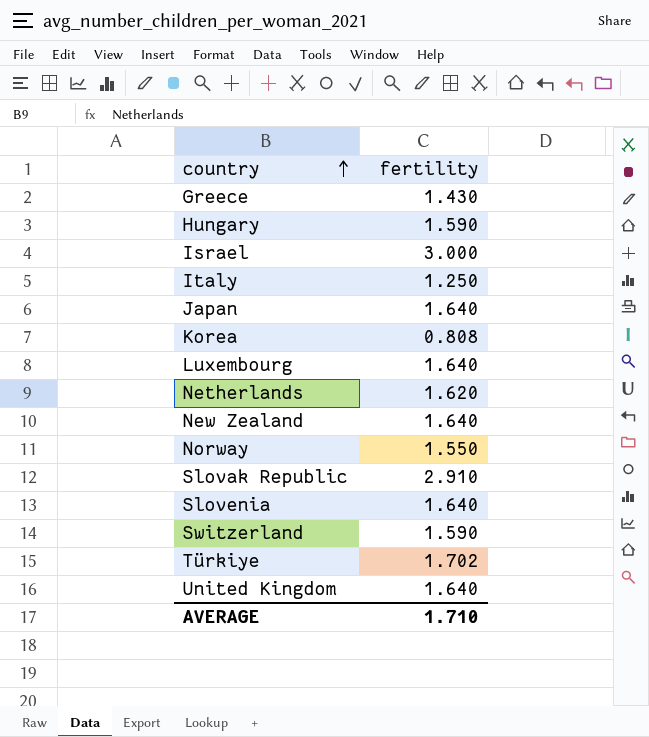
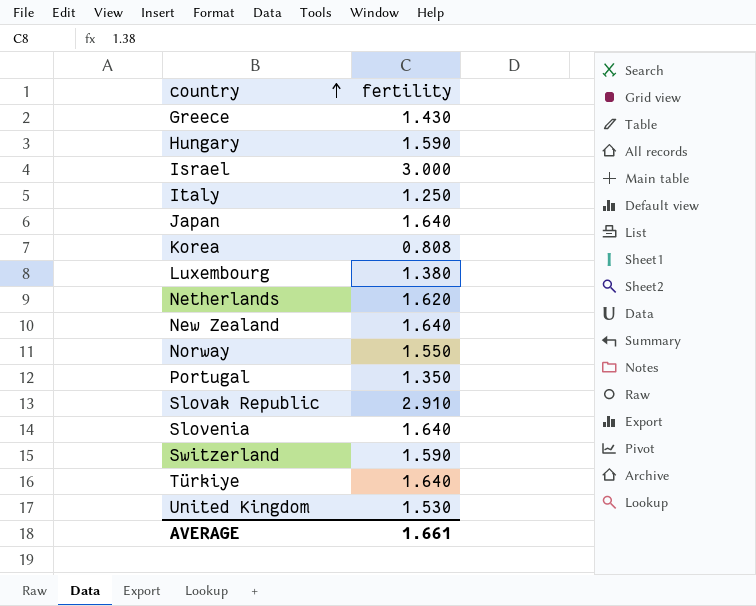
Luxembourg | fertility: 1.640 -> 1.380
row Portugal: none -> 1.350
Türkiye | fertility: 1.702 -> 1.640
United Kingdom | fertility: 1.640 -> 1.530
AVERAGE | fertility: 1.710 -> 1.661

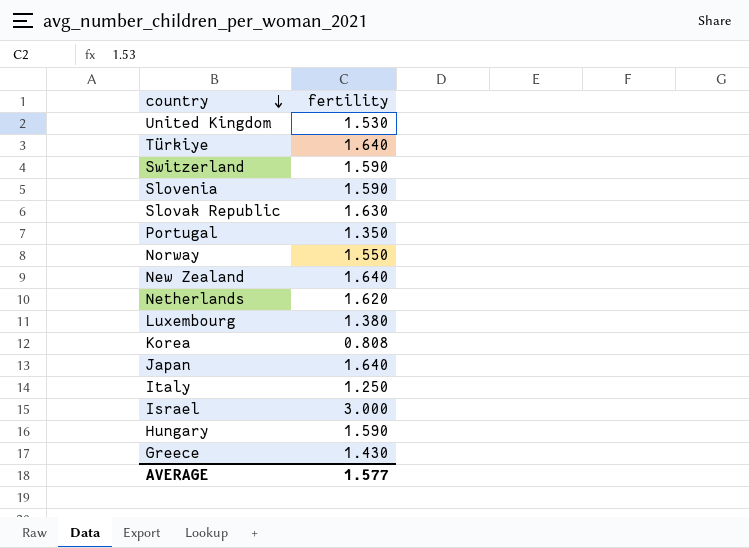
row order: country ascending -> country descending
Slovenia | fertility: 1.640 -> 1.590
Slovak Republic | fertility: 2.910 -> 1.630
AVERAGE | fertility: 1.661 -> 1.577

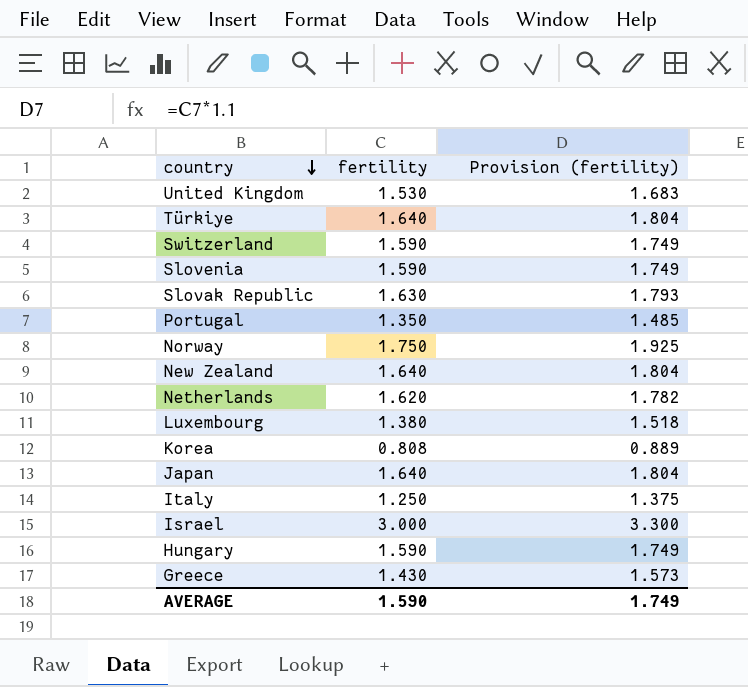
column Provision (fertility) | formula: none -> [fertility] * 1.1
Norway | fertility: 1.550 -> 1.750
AVERAGE | fertility: 1.577 -> 1.590

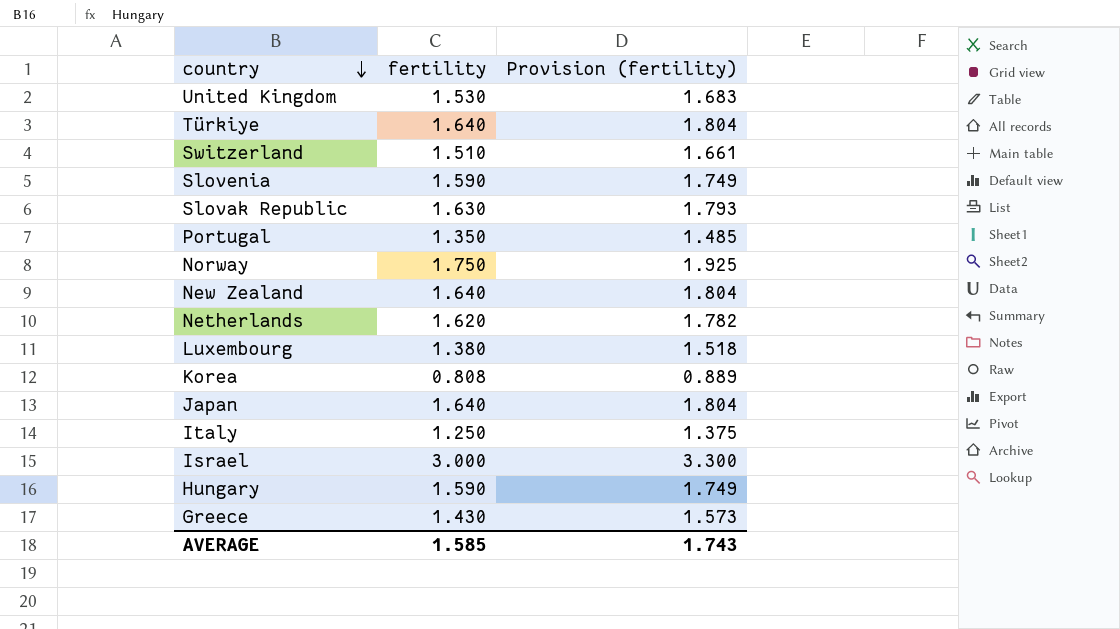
Switzerland | fertility: 1.590 -> 1.510
Switzerland | Provision (fertility): 1.749 -> 1.661
AVERAGE | fertility: 1.590 -> 1.585
AVERAGE | Provision (fertility): 1.749 -> 1.743

